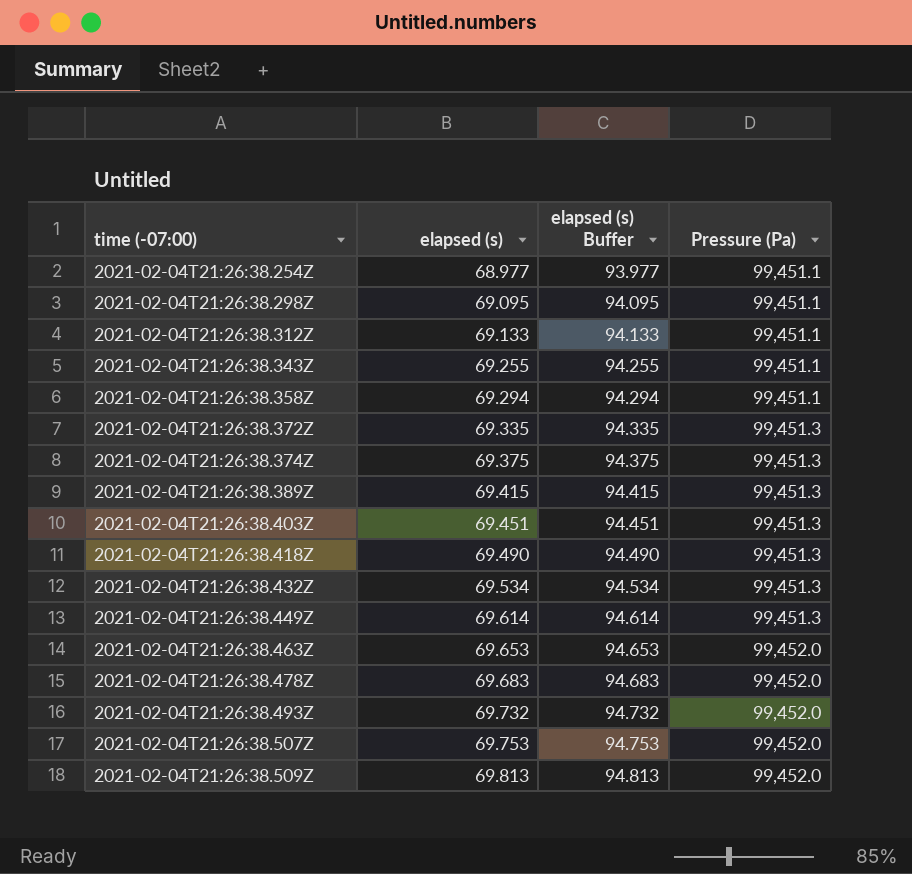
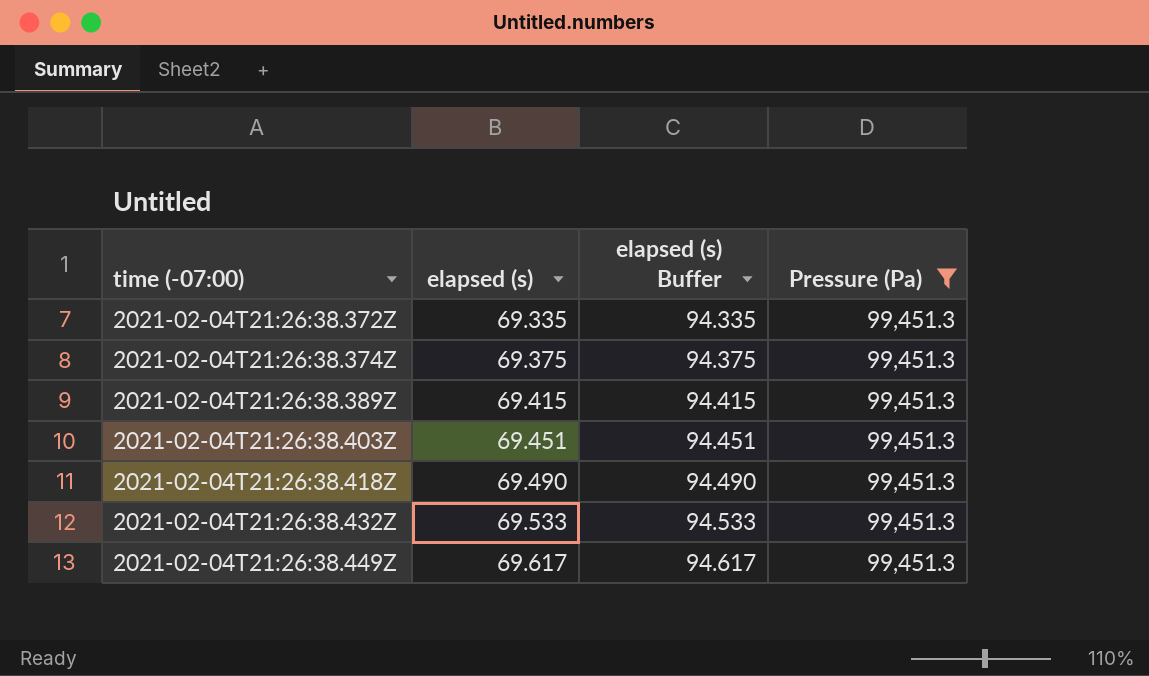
filter: none -> Pressure (Pa) = 99,451.3
2021-02-04T21:26:38.432Z | elapsed (s): 69.534 -> 69.533
2021-02-04T21:26:38.432Z | elapsed (s) Buffer: 94.534 -> 94.533
2021-02-04T21:26:38.449Z | elapsed (s): 69.614 -> 69.617
2021-02-04T21:26:38.449Z | elapsed (s) Buffer: 94.614 -> 94.617

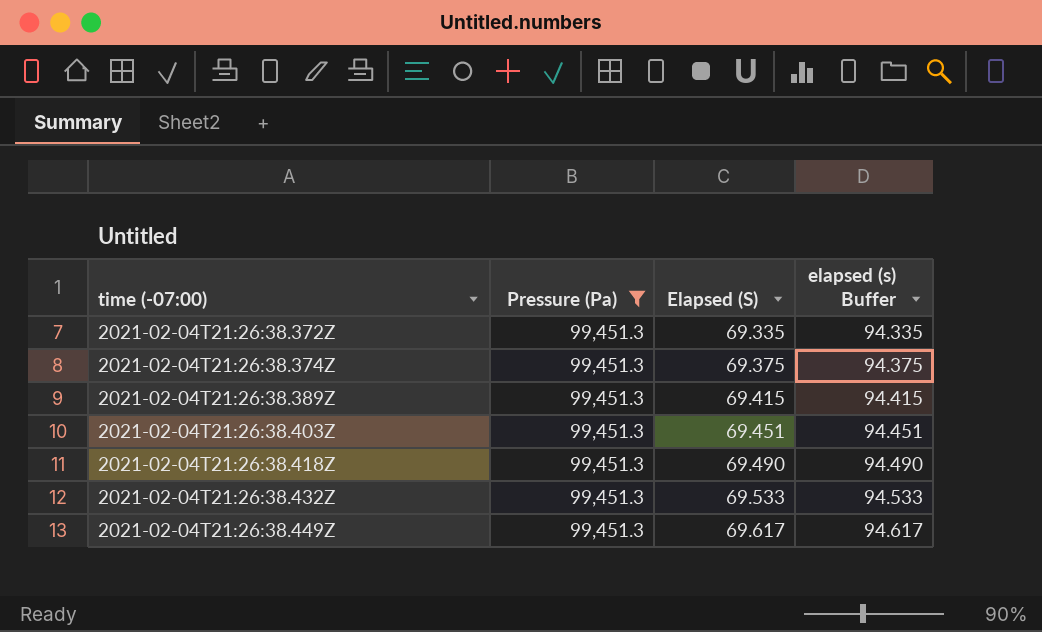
column Pressure (Pa) | position: 4 -> 2
column name: elapsed (s) -> Elapsed (S)

